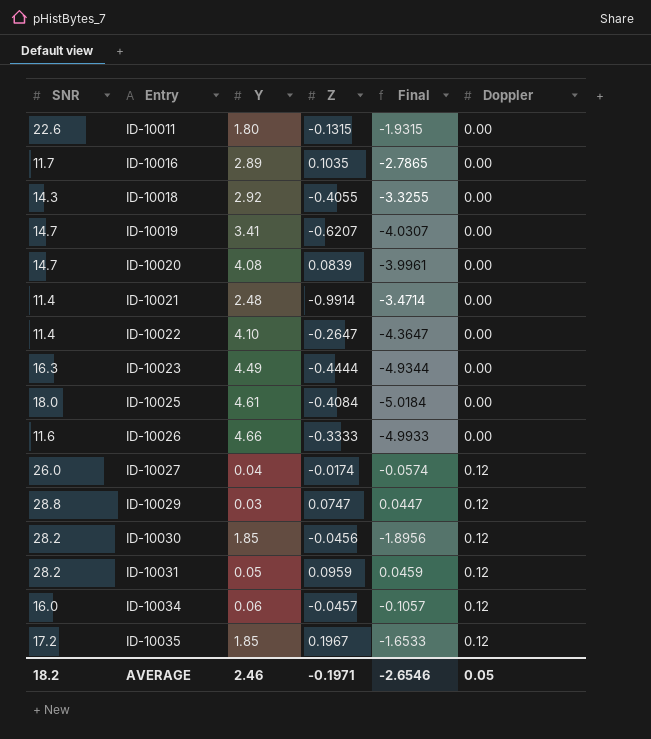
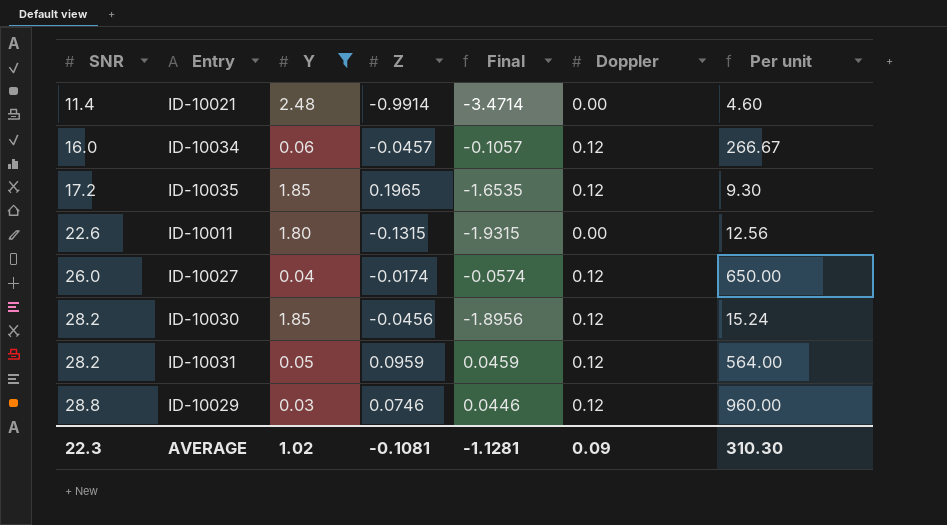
filter: none -> Y <= 2.48
row order: Entry ascending -> SNR ascending
column Per unit | formula: none -> [SNR] / [Y]
ID-10035 | Z: 0.1967 -> 0.1965
ID-10035 | Final: -1.6533 -> -1.6535
ID-10029 | Z: 0.0747 -> 0.0746
ID-10029 | Final: 0.0447 -> 0.0446
AVERAGE | SNR: 18.2 -> 22.3
AVERAGE | Y: 2.46 -> 1.02
AVERAGE | Z: -0.1971 -> -0.1081
AVERAGE | Final: -2.6546 -> -1.1281
AVERAGE | Doppler: 0.05 -> 0.09

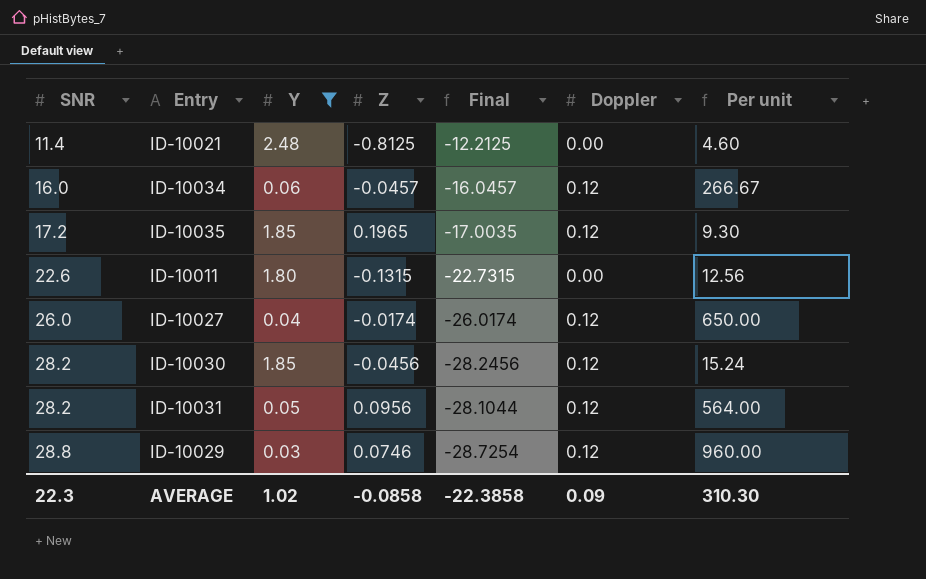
column Final | formula: [Z] - [Y] -> [Z] - [SNR]
ID-10021 | Z: -0.9914 -> -0.8125
ID-10031 | Z: 0.0959 -> 0.0956
AVERAGE | Z: -0.1081 -> -0.0858
AVERAGE | Final: -1.1281 -> -22.3858

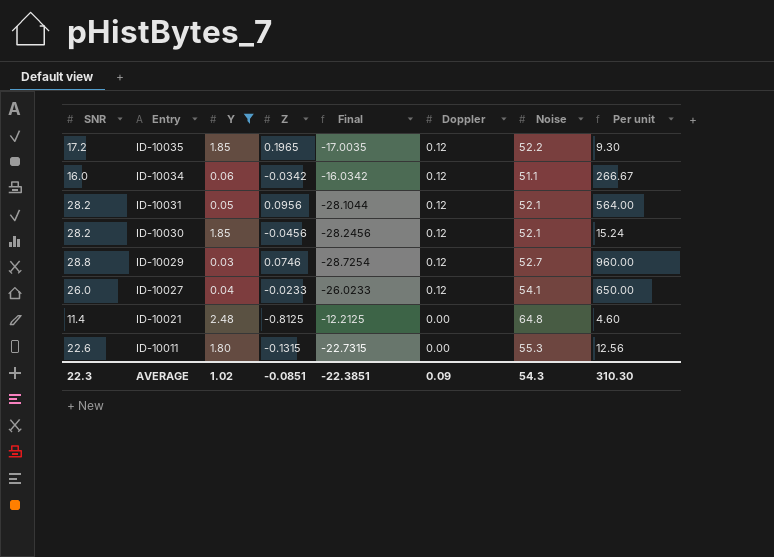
row order: SNR ascending -> Entry descending
column Noise | position: none -> 7
ID-10034 | Z: -0.0457 -> -0.0342
ID-10034 | Final: -16.0457 -> -16.0342
ID-10027 | Z: -0.0174 -> -0.0233
ID-10027 | Final: -26.0174 -> -26.0233
AVERAGE | Z: -0.0858 -> -0.0851
AVERAGE | Final: -22.3858 -> -22.3851

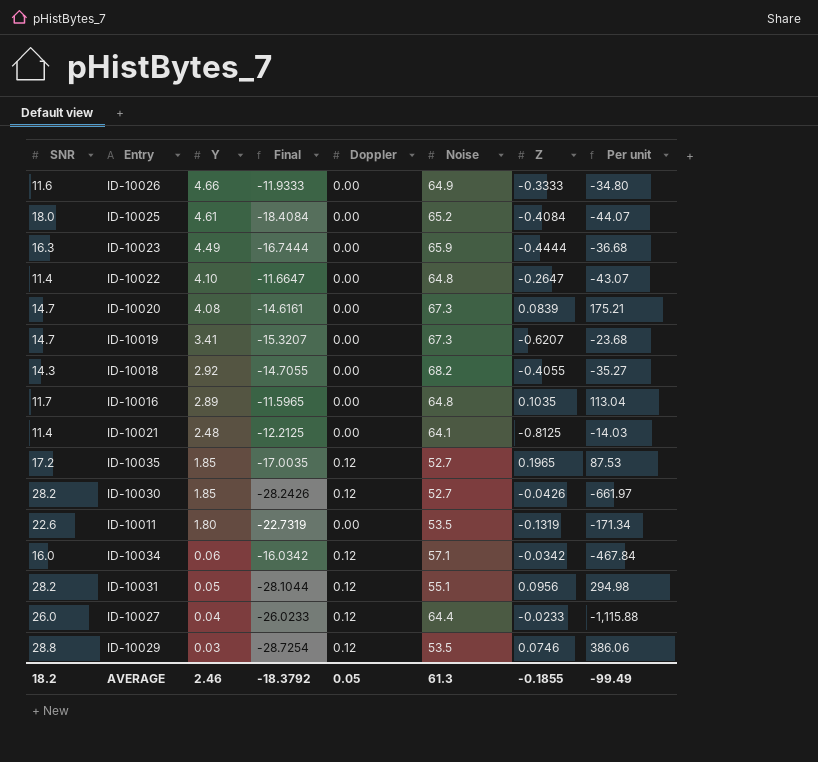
filter: Y <= 2.48 -> none
row order: Entry descending -> Y descending
column Z | position: 4 -> 7
column Per unit | formula: [SNR] / [Y] -> [SNR] / [Z]
ID-10021 | Noise: 64.8 -> 64.1
ID-10035 | Noise: 52.2 -> 52.7
ID-10030 | Final: -28.2456 -> -28.2426
ID-10030 | Noise: 52.1 -> 52.7
ID-10030 | Z: -0.0456 -> -0.0426
ID-10011 | Final: -22.7315 -> -22.7319
ID-10011 | Noise: 55.3 -> 53.5
ID-10011 | Z: -0.1315 -> -0.1319
ID-10034 | Noise: 51.1 -> 57.1
ID-10031 | Noise: 52.1 -> 55.1
ID-10027 | Noise: 54.1 -> 64.4
ID-10029 | Noise: 52.7 -> 53.5
AVERAGE | SNR: 22.3 -> 18.2
AVERAGE | Y: 1.02 -> 2.46
AVERAGE | Final: -22.3851 -> -18.3792
AVERAGE | Doppler: 0.09 -> 0.05
AVERAGE | Noise: 54.3 -> 61.3
AVERAGE | Z: -0.0851 -> -0.1855
AVERAGE | Per unit: 310.30 -> -99.49

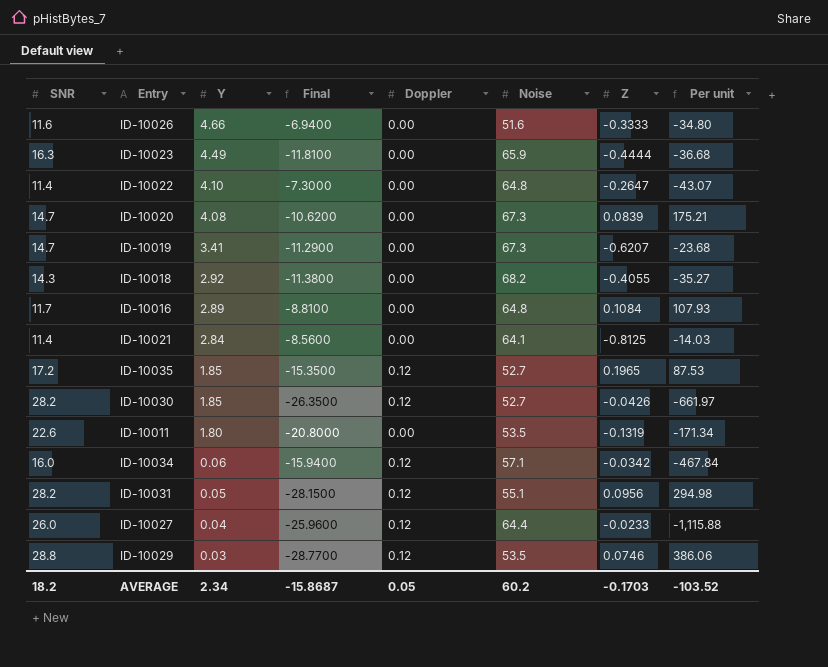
column Final | formula: [Z] - [SNR] -> [Y] - [SNR]
row ID-10025: 18.0 | 4.61 | -18.4084 | 0.00 | 65.2 | -0.4084 | -44.07 -> none
ID-10026 | Noise: 64.9 -> 51.6
ID-10016 | Z: 0.1035 -> 0.1084
ID-10016 | Per unit: 113.04 -> 107.93
ID-10021 | Y: 2.48 -> 2.84
AVERAGE | Y: 2.46 -> 2.34
AVERAGE | Final: -18.3792 -> -15.8687
AVERAGE | Noise: 61.3 -> 60.2
AVERAGE | Z: -0.1855 -> -0.1703
AVERAGE | Per unit: -99.49 -> -103.52

